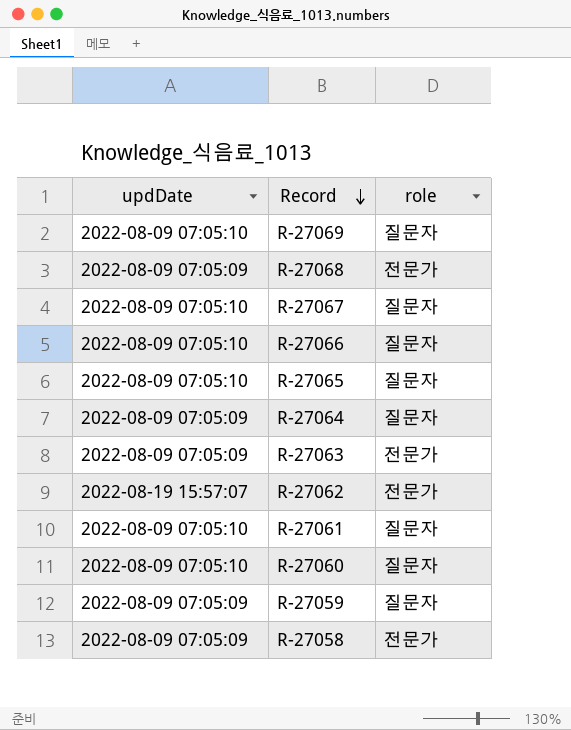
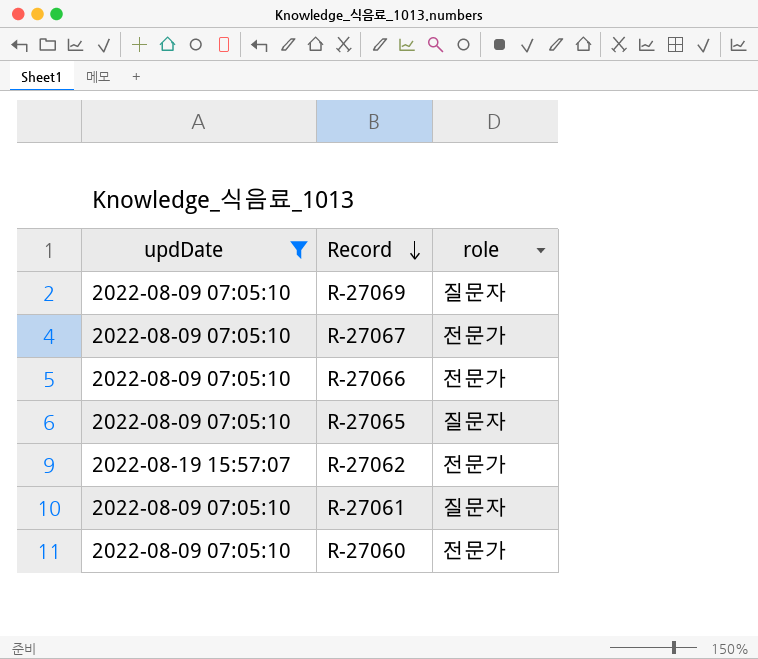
filter: none -> updDate != 2022-08-09 07:05:09
R-27067 | role: 질문자 -> 전문가
R-27066 | role: 질문자 -> 전문가
R-27060 | role: 질문자 -> 전문가

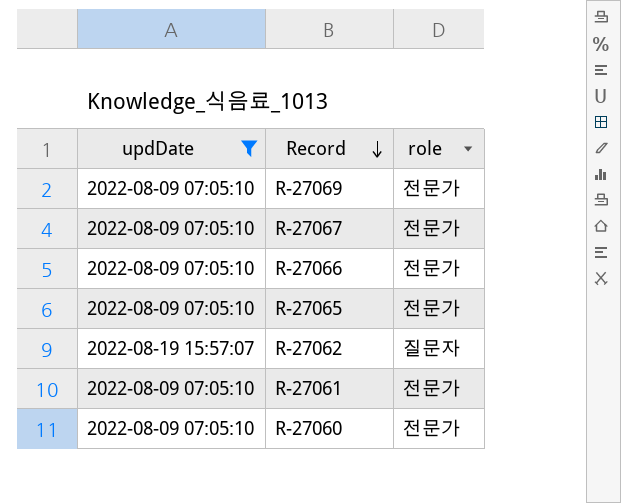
R-27069 | role: 질문자 -> 전문가
R-27065 | role: 질문자 -> 전문가
R-27062 | role: 전문가 -> 질문자
R-27061 | role: 질문자 -> 전문가

